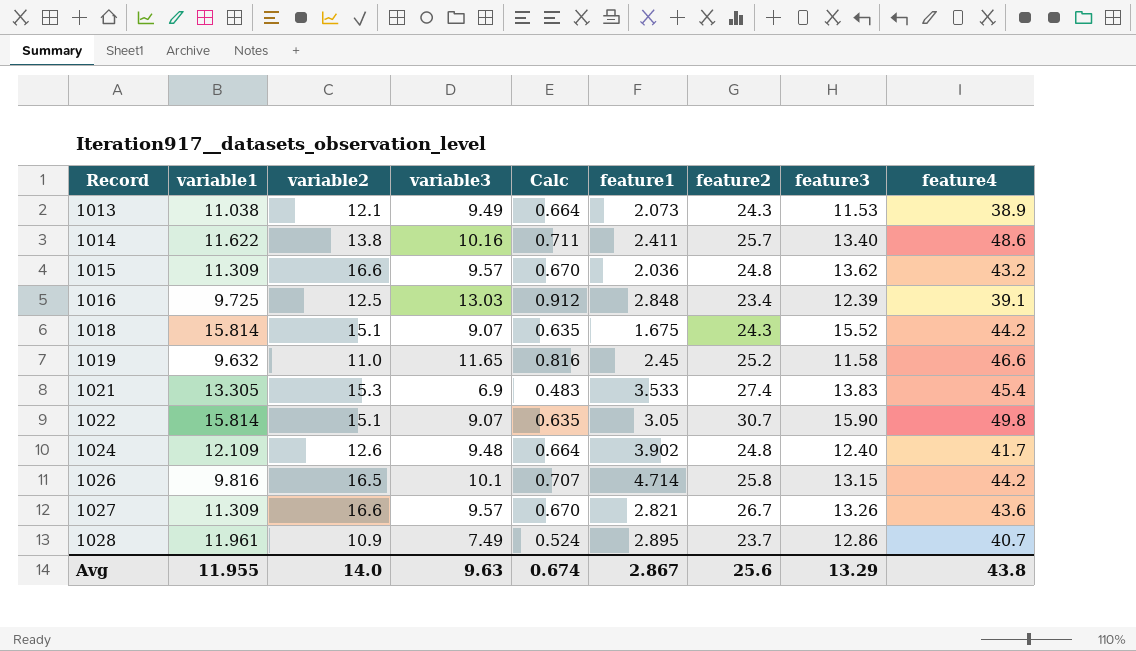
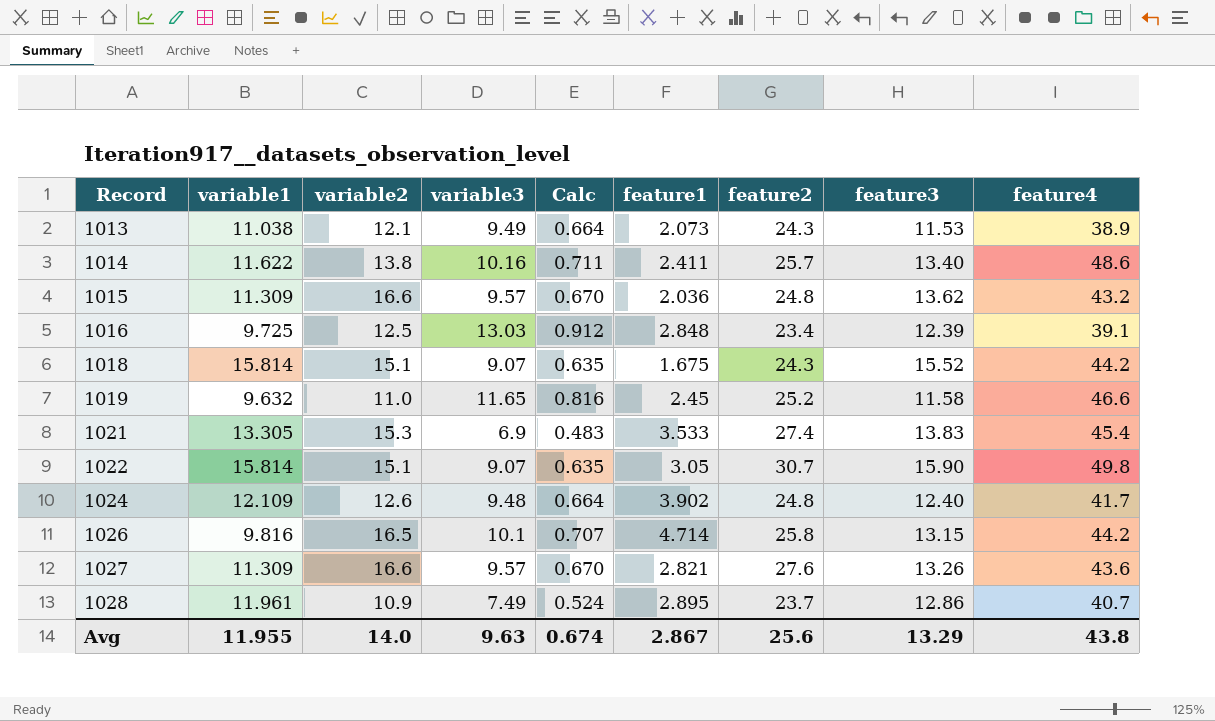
1027 | feature2: 26.7 -> 27.6

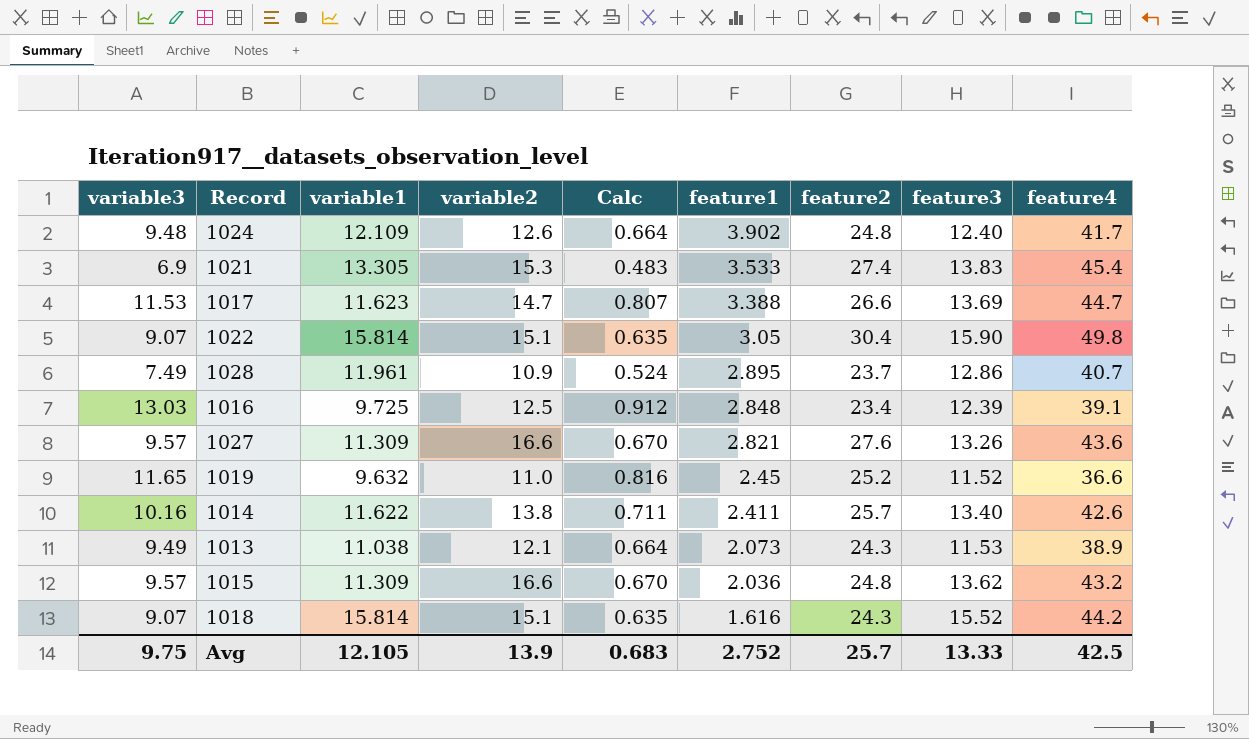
row order: Record ascending -> feature1 descending
column variable3 | position: 4 -> 1
row 1026: 9.816 | 16.5 | 10.1 | 0.707 | 4.714 | 25.8 | 13.15 | 44.2 -> none
row 1017: none -> 11.53 | 11.623 | 14.7 | 0.807 | 3.388 | 26.6 | 13.69 | 44.7
1022 | feature2: 30.7 -> 30.4
1019 | feature3: 11.58 -> 11.52
1019 | feature4: 46.6 -> 36.6
1014 | feature4: 48.6 -> 42.6
1018 | feature1: 1.675 -> 1.616
Avg | variable3: 9.63 -> 9.75
Avg | variable1: 11.955 -> 12.105
Avg | variable2: 14.0 -> 13.9
Avg | Calc: 0.674 -> 0.683
Avg | feature1: 2.867 -> 2.752
Avg | feature2: 25.6 -> 25.7
Avg | feature3: 13.29 -> 13.33
Avg | feature4: 43.8 -> 42.5

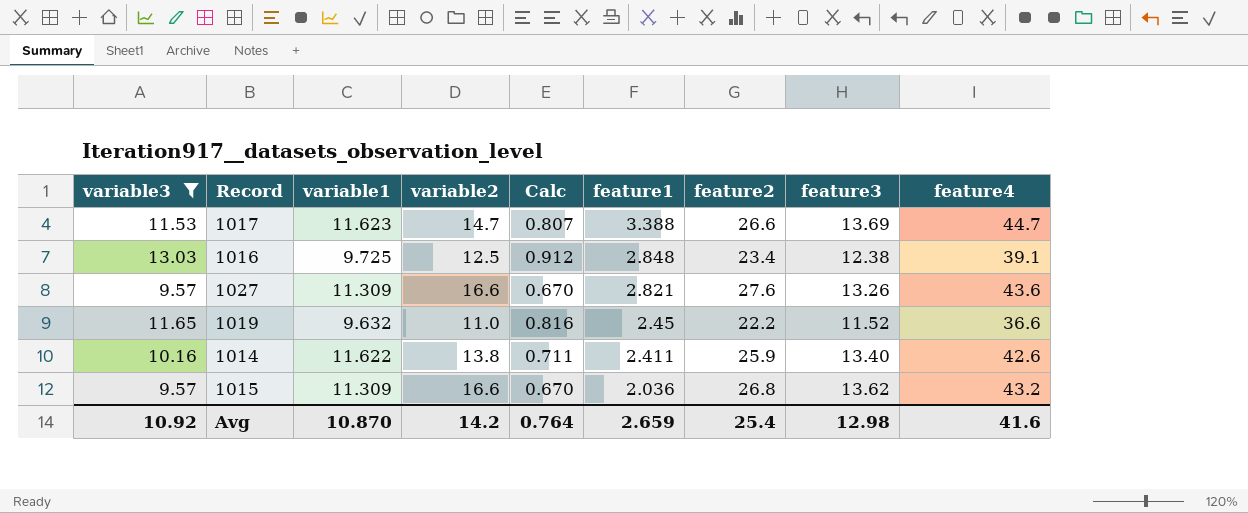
filter: none -> variable3 >= 9.57
1016 | feature3: 12.39 -> 12.38
1019 | feature2: 25.2 -> 22.2
1014 | feature2: 25.7 -> 25.9
1015 | feature2: 24.8 -> 26.8
Avg | variable3: 9.75 -> 10.92
Avg | variable1: 12.105 -> 10.870
Avg | variable2: 13.9 -> 14.2
Avg | Calc: 0.683 -> 0.764
Avg | feature1: 2.752 -> 2.659
Avg | feature2: 25.7 -> 25.4
Avg | feature3: 13.33 -> 12.98
Avg | feature4: 42.5 -> 41.6

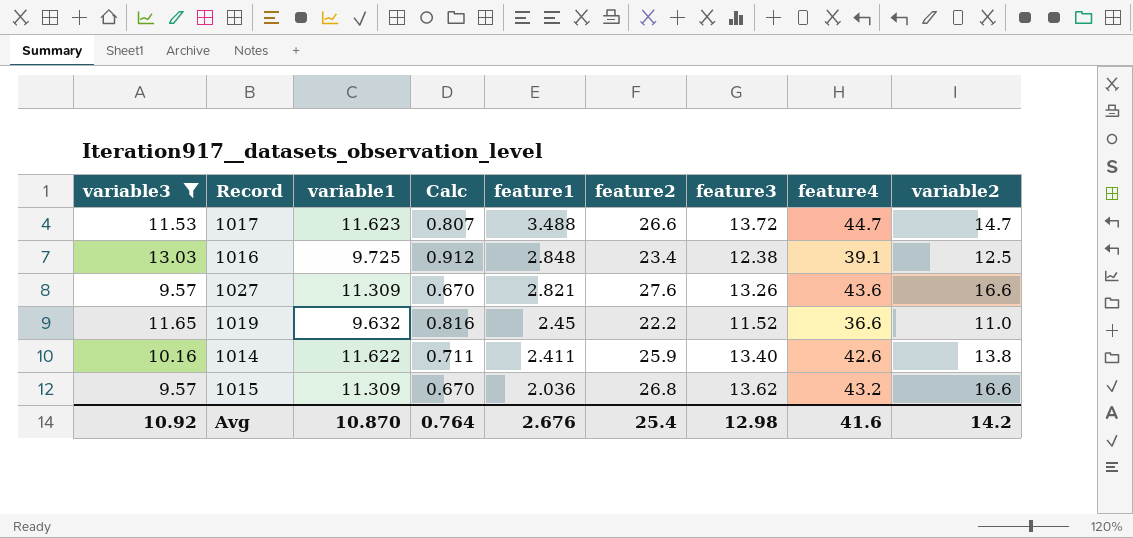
column variable2 | position: 4 -> 9
1017 | feature1: 3.388 -> 3.488
1017 | feature3: 13.69 -> 13.72
Avg | feature1: 2.659 -> 2.676

